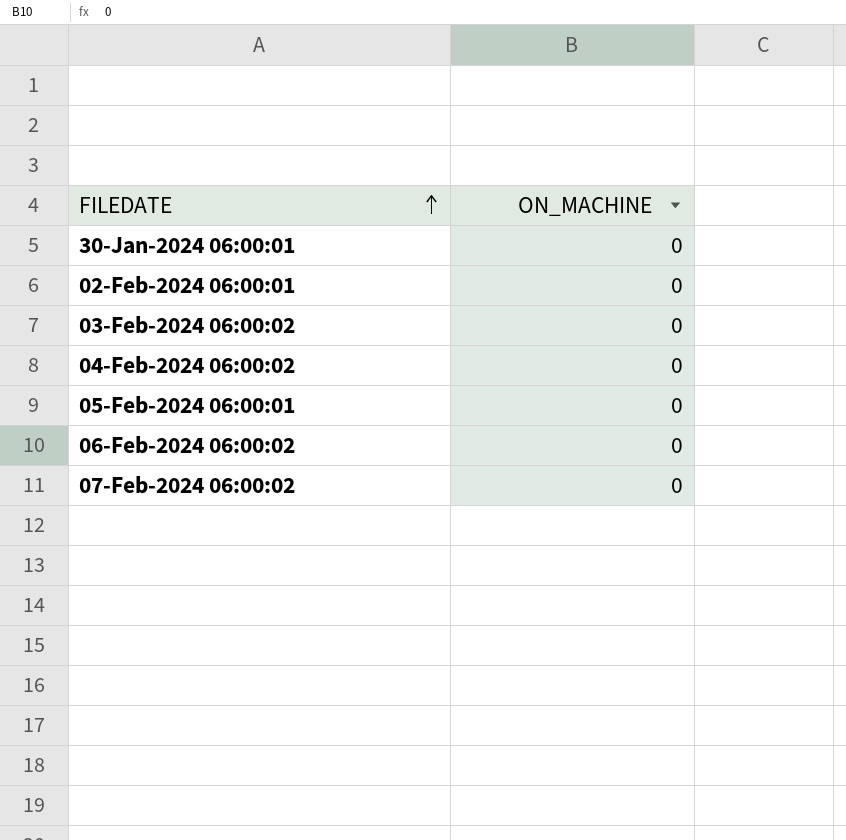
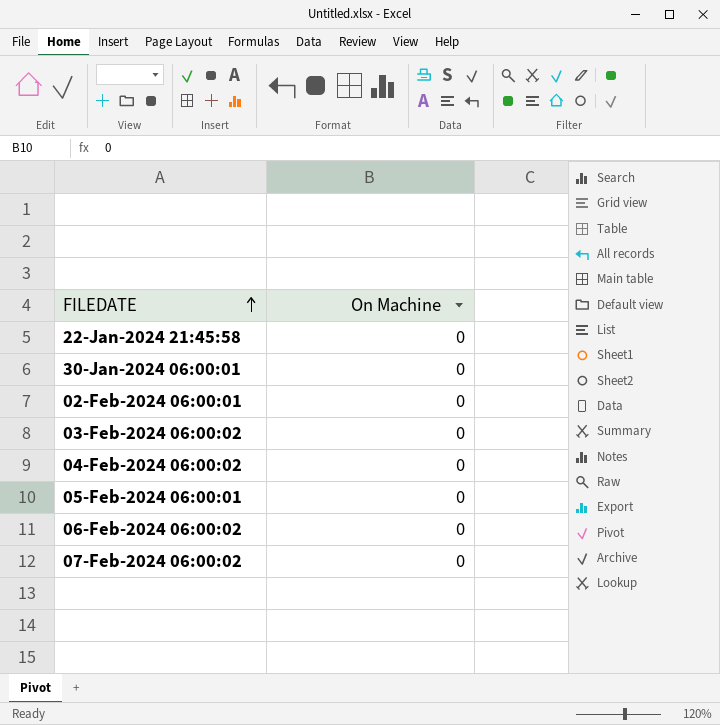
column name: ON_MACHINE -> On Machine
row 22-Jan-2024 21:45:58: none -> 0

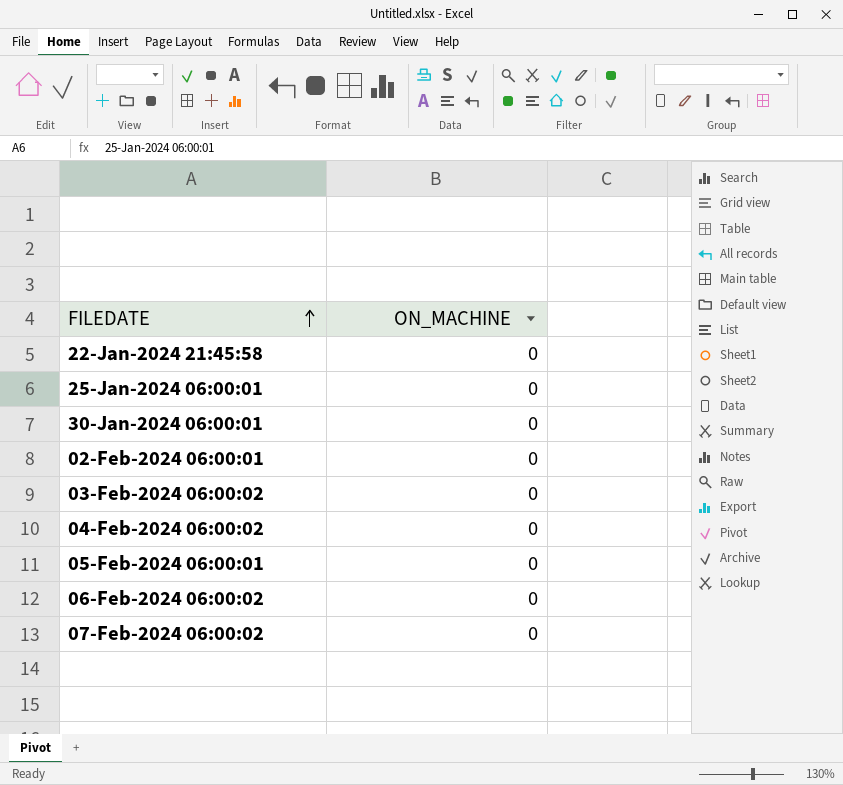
column name: On Machine -> ON_MACHINE
row 25-Jan-2024 06:00:01: none -> 0

